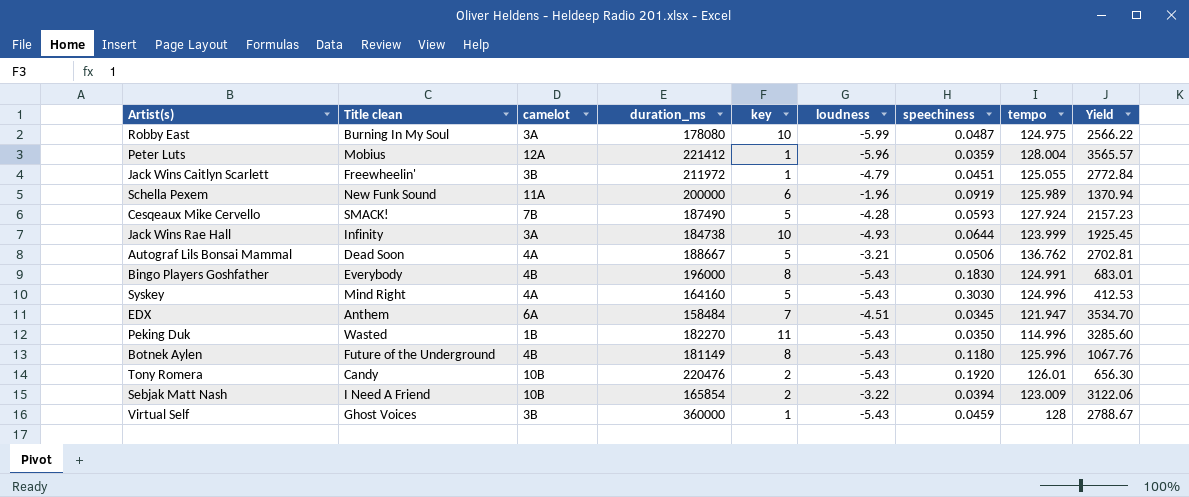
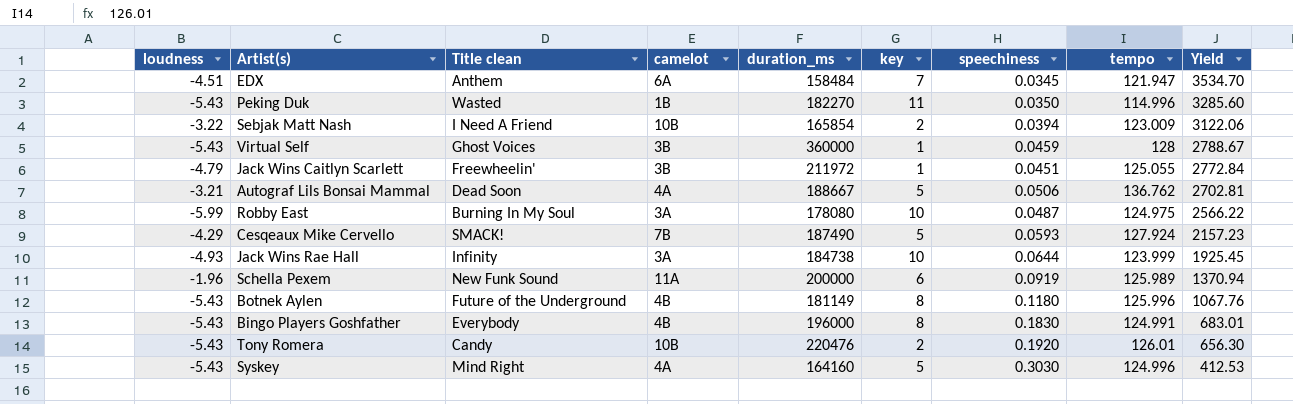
row order: none -> Yield descending
column loudness | position: 6 -> 1
row Peter Luts: Mobius | 12A | 221412 | 1 | -5.96 | 0.0359 | 128.004 | 3565.57 -> none
Cesqeaux Mike Cervello | loudness: -4.28 -> -4.29

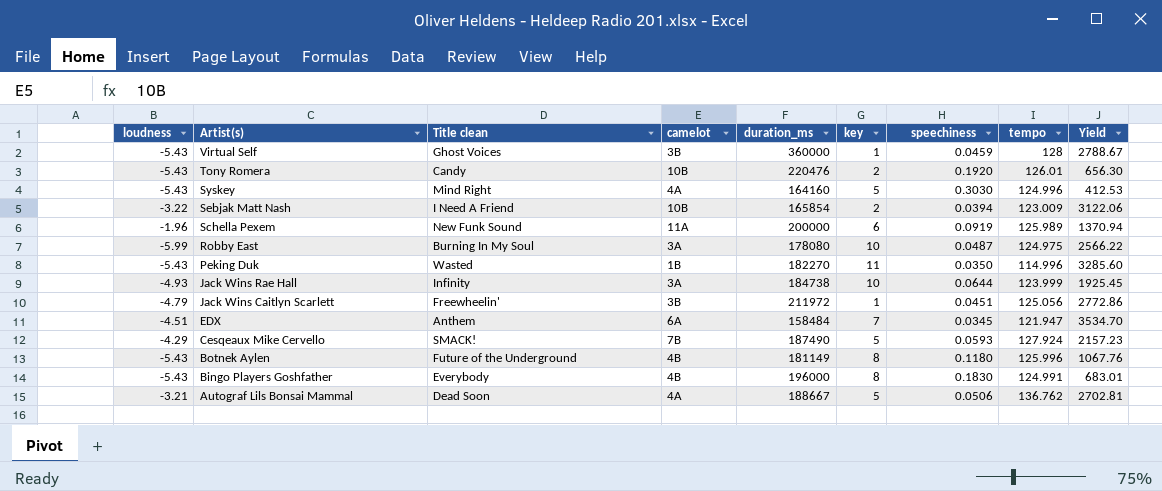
row order: Yield descending -> Artist(s) descending
Jack Wins Caitlyn Scarlett | tempo: 125.055 -> 125.056
Jack Wins Caitlyn Scarlett | Yield: 2772.84 -> 2772.86

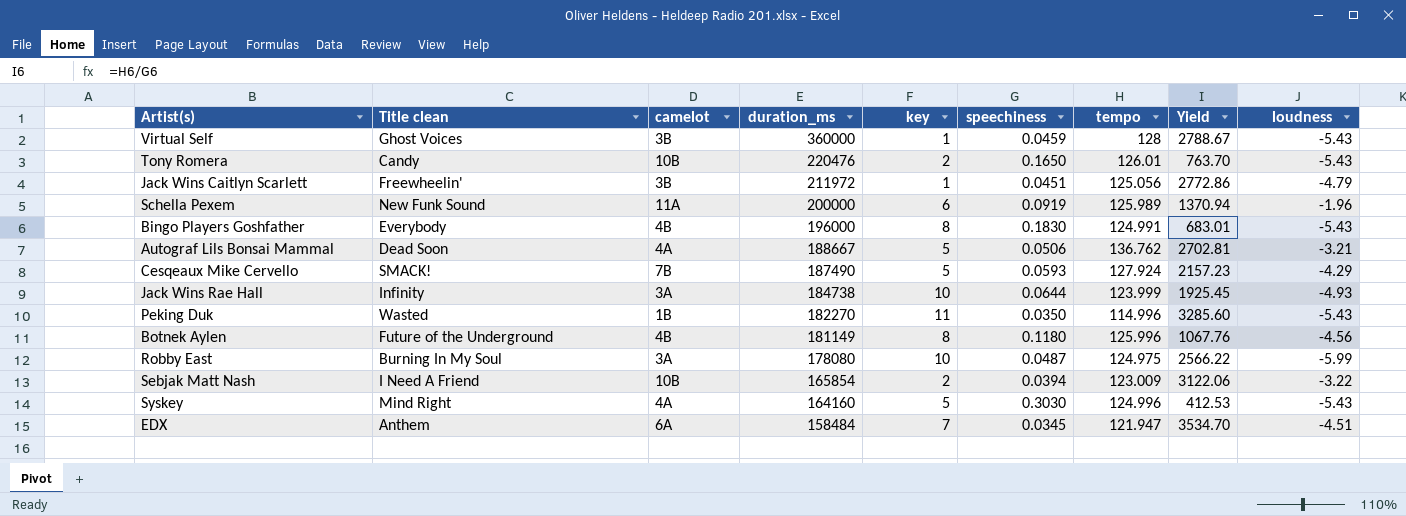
row order: Artist(s) descending -> duration_ms descending
column loudness | position: 1 -> 9
Tony Romera | speechiness: 0.1920 -> 0.1650
Tony Romera | Yield: 656.30 -> 763.70
Botnek Aylen | loudness: -5.43 -> -4.56

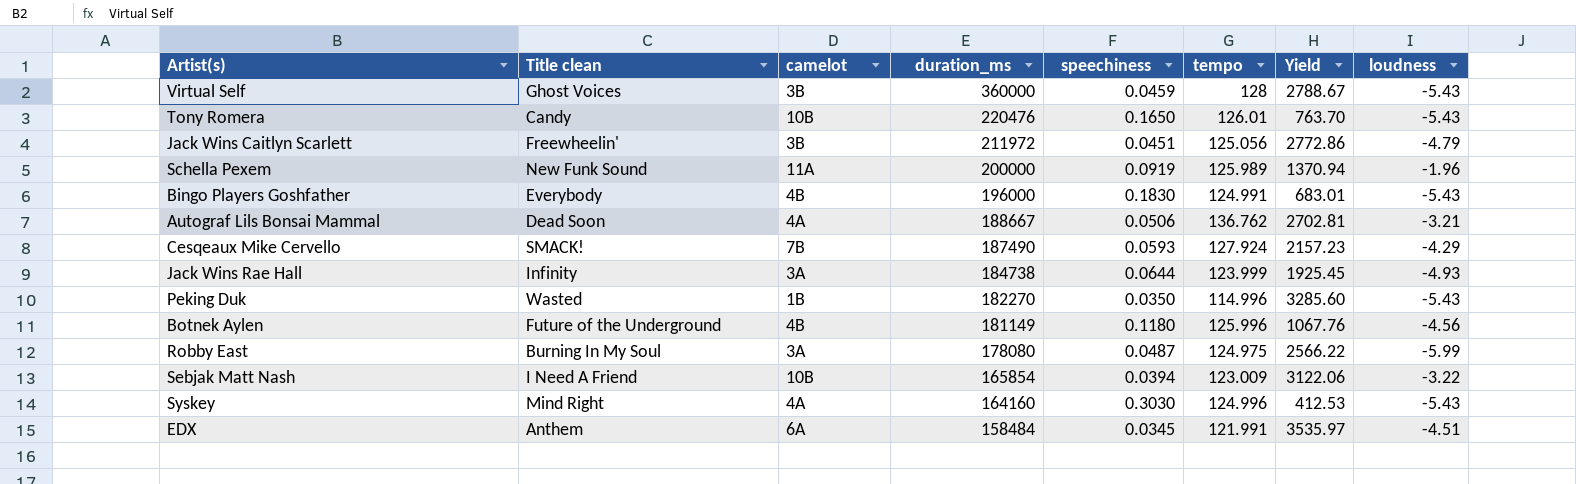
column key | position: 5 -> none
EDX | tempo: 121.947 -> 121.991
EDX | Yield: 3534.70 -> 3535.97

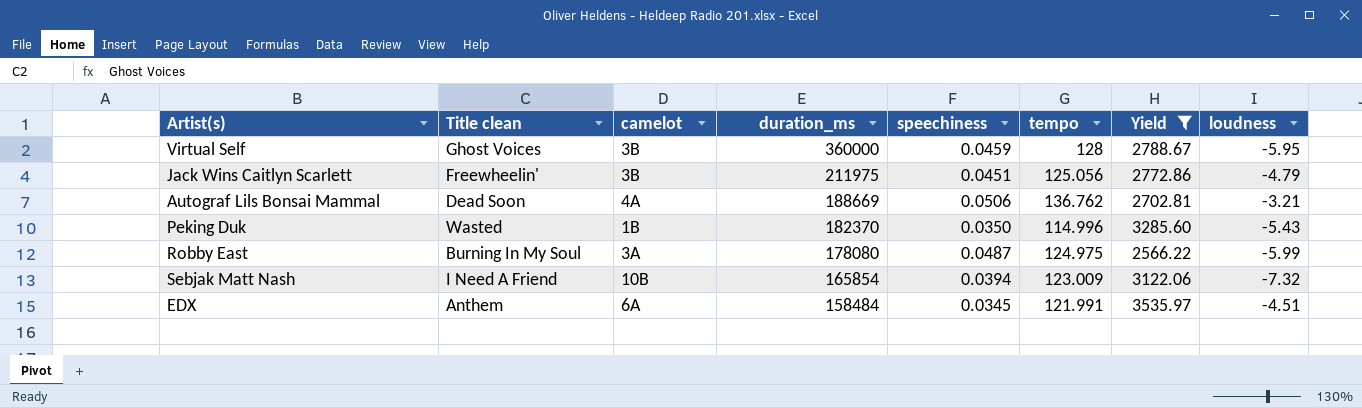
filter: none -> Yield >= 2566.22
Virtual Self | loudness: -5.43 -> -5.95
Jack Wins Caitlyn Scarlett | duration_ms: 211972 -> 211975
Autograf Lils Bonsai Mammal | duration_ms: 188667 -> 188669
Peking Duk | duration_ms: 182270 -> 182370
Sebjak Matt Nash | loudness: -3.22 -> -7.32

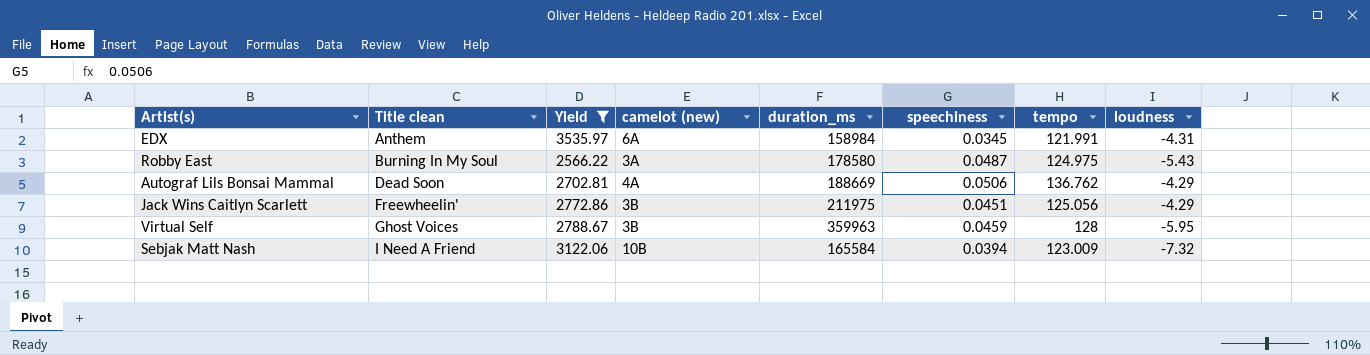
row order: duration_ms descending -> Title clean ascending
column Yield | position: 7 -> 3
column name: camelot -> camelot (new)
row Peking Duk: Wasted | 1B | 182370 | 0.0350 | 114.996 | 3285.60 | -5.43 -> none
EDX | duration_ms: 158484 -> 158984
EDX | loudness: -4.51 -> -4.31
Robby East | duration_ms: 178080 -> 178580
Robby East | loudness: -5.99 -> -5.43
Autograf Lils Bonsai Mammal | loudness: -3.21 -> -4.29
Jack Wins Caitlyn Scarlett | loudness: -4.79 -> -4.29
Virtual Self | duration_ms: 360000 -> 359963
Sebjak Matt Nash | duration_ms: 165854 -> 165584

